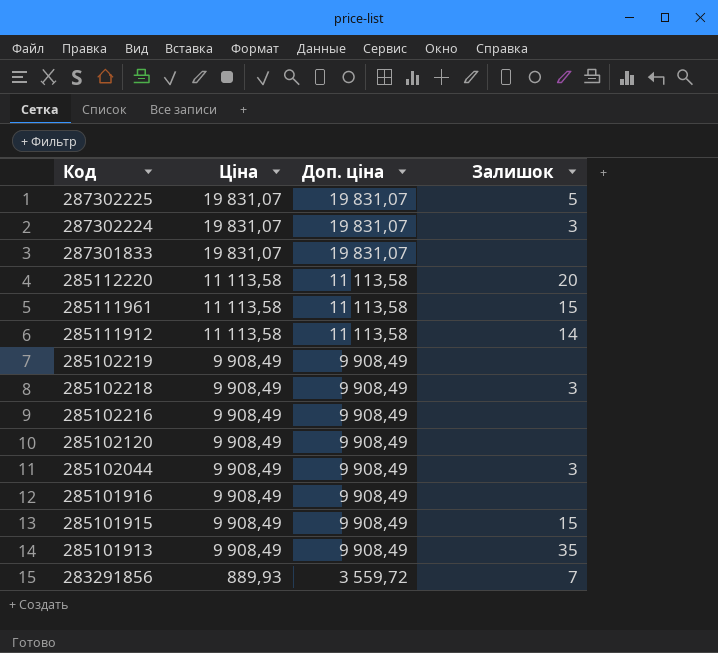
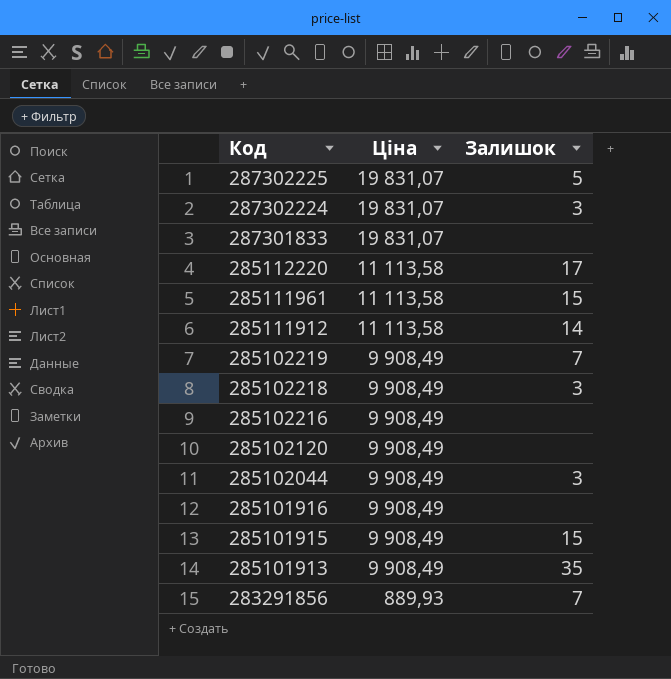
column Доп. ціна | position: 3 -> none
285112220 | Залишок: 20 -> 17
285102219 | Залишок: none -> 7

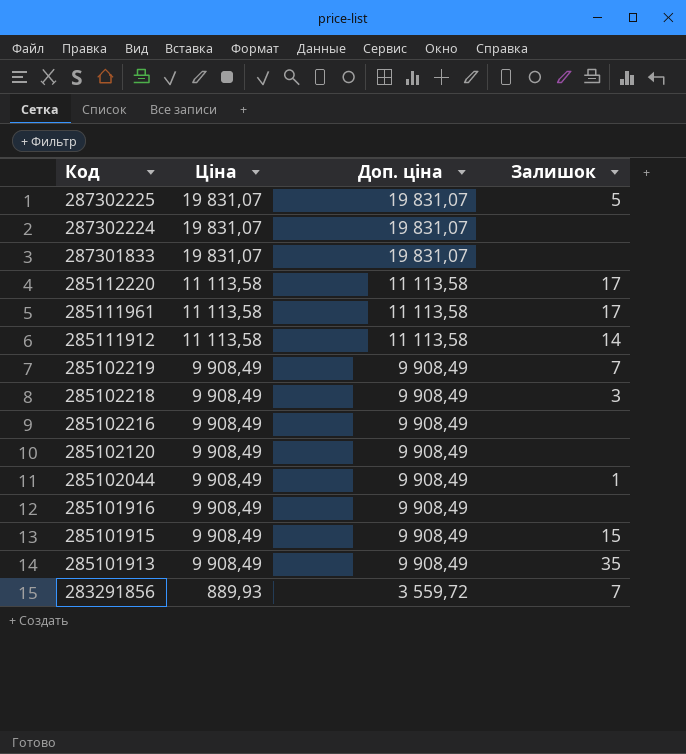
column Доп. ціна | position: none -> 3
287302224 | Залишок: 3 -> none
285111961 | Залишок: 15 -> 17
285102044 | Залишок: 3 -> 1

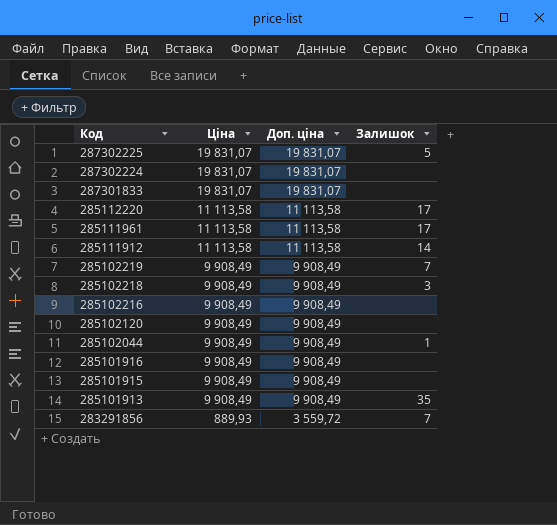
285101915 | Залишок: 15 -> none

